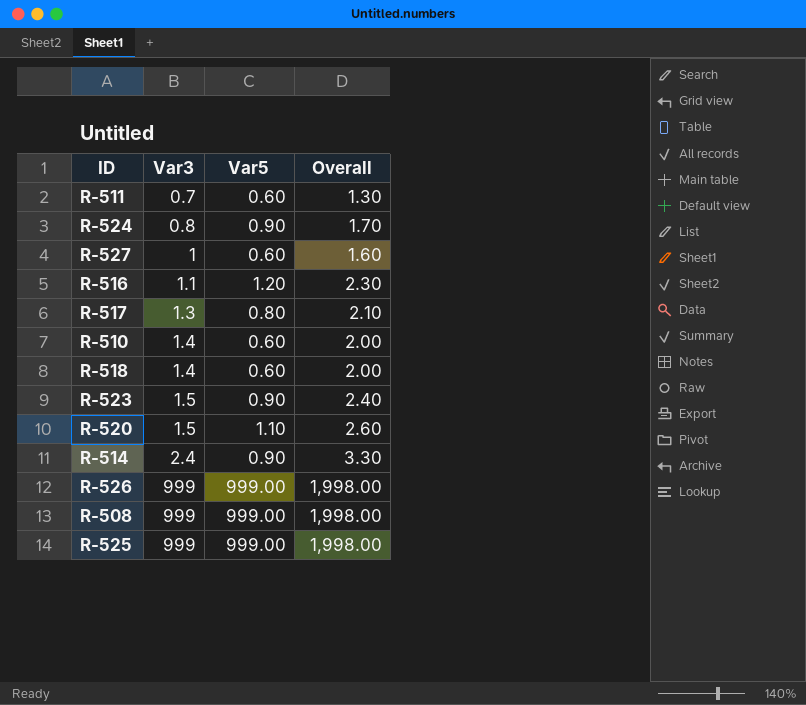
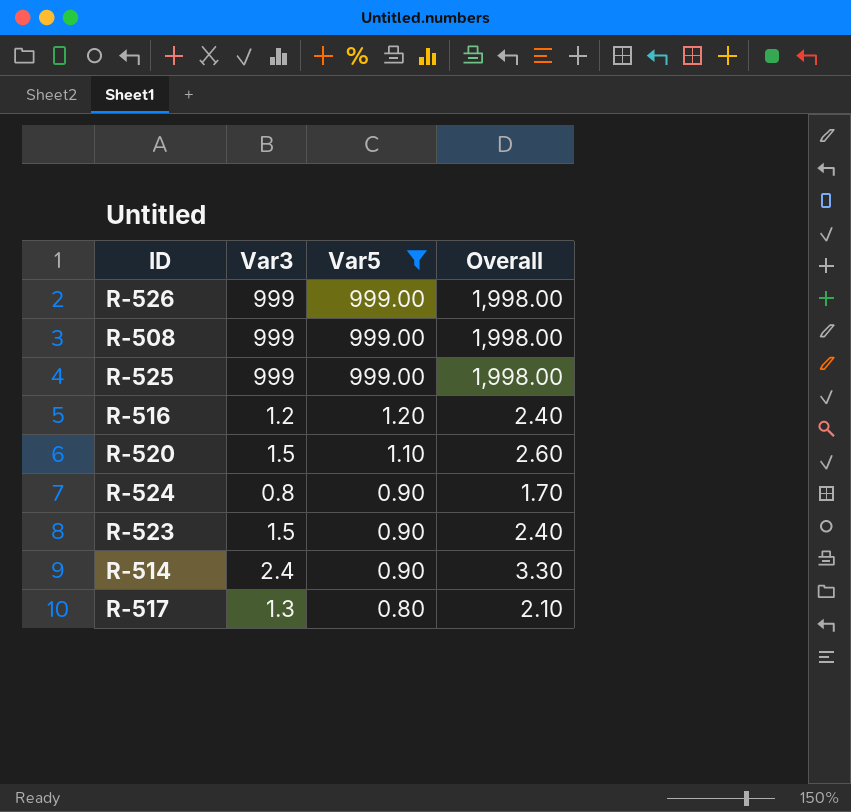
filter: none -> Var5 != 0.60
row order: Var3 ascending -> Var5 descending
R-516 | Var3: 1.1 -> 1.2
R-516 | Overall: 2.30 -> 2.40

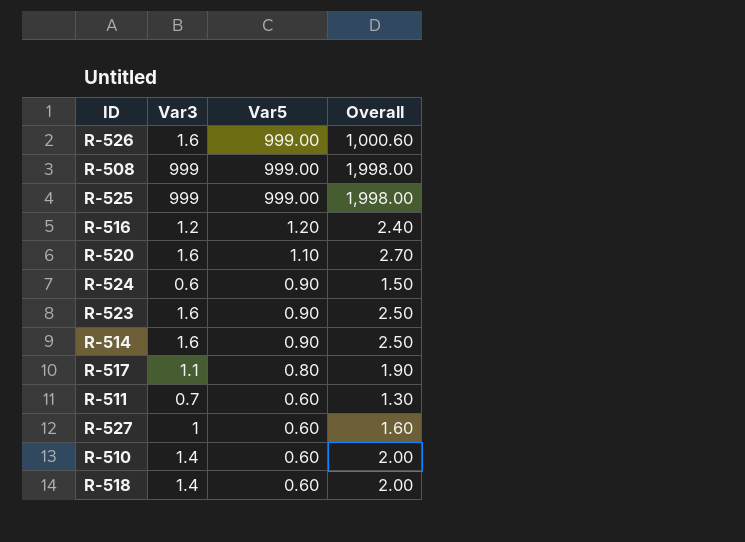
filter: Var5 != 0.60 -> none
R-526 | Var3: 999 -> 1.6
R-526 | Overall: 1,998.00 -> 1,000.60
R-520 | Var3: 1.5 -> 1.6
R-520 | Overall: 2.60 -> 2.70
R-524 | Var3: 0.8 -> 0.6
R-524 | Overall: 1.70 -> 1.50
R-523 | Var3: 1.5 -> 1.6
R-523 | Overall: 2.40 -> 2.50
R-514 | Var3: 2.4 -> 1.6
R-514 | Overall: 3.30 -> 2.50
R-517 | Var3: 1.3 -> 1.1
R-517 | Overall: 2.10 -> 1.90

